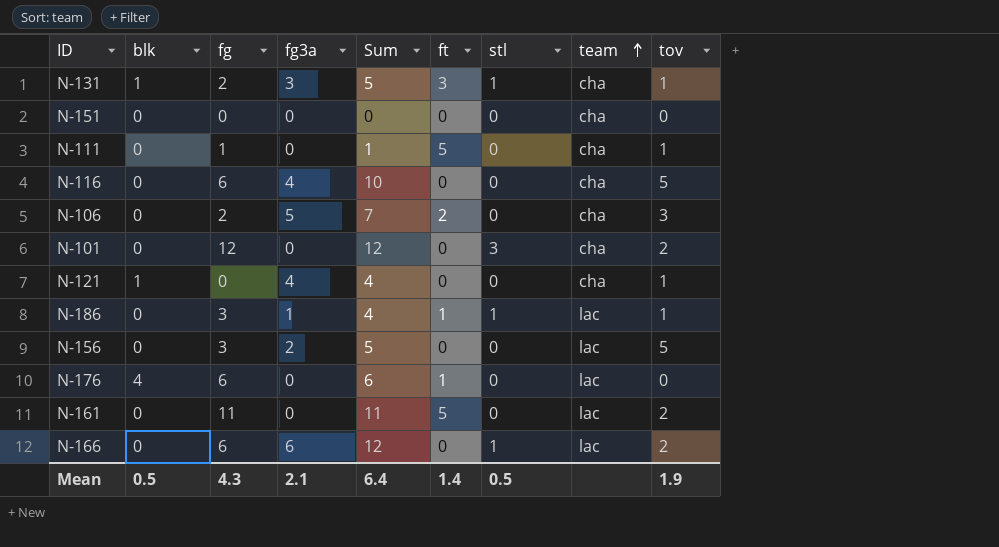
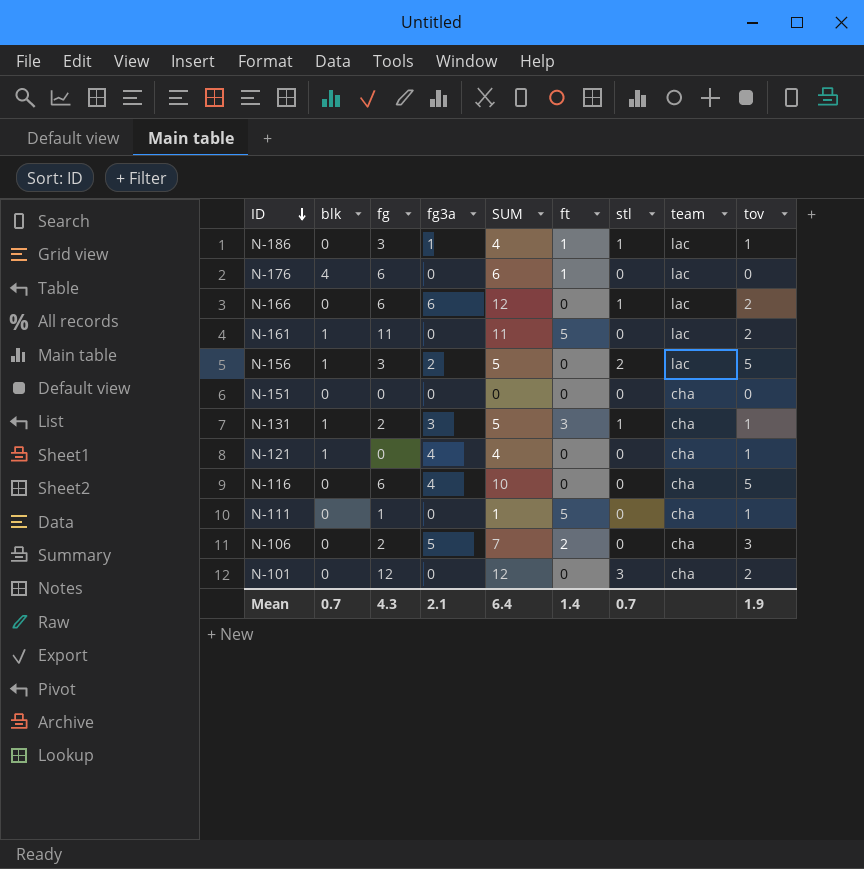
row order: team ascending -> ID descending
column name: Sum -> SUM
N-161 | blk: 0 -> 1
N-156 | blk: 0 -> 1
N-156 | stl: 0 -> 2
Mean | blk: 0.5 -> 0.7
Mean | stl: 0.5 -> 0.7

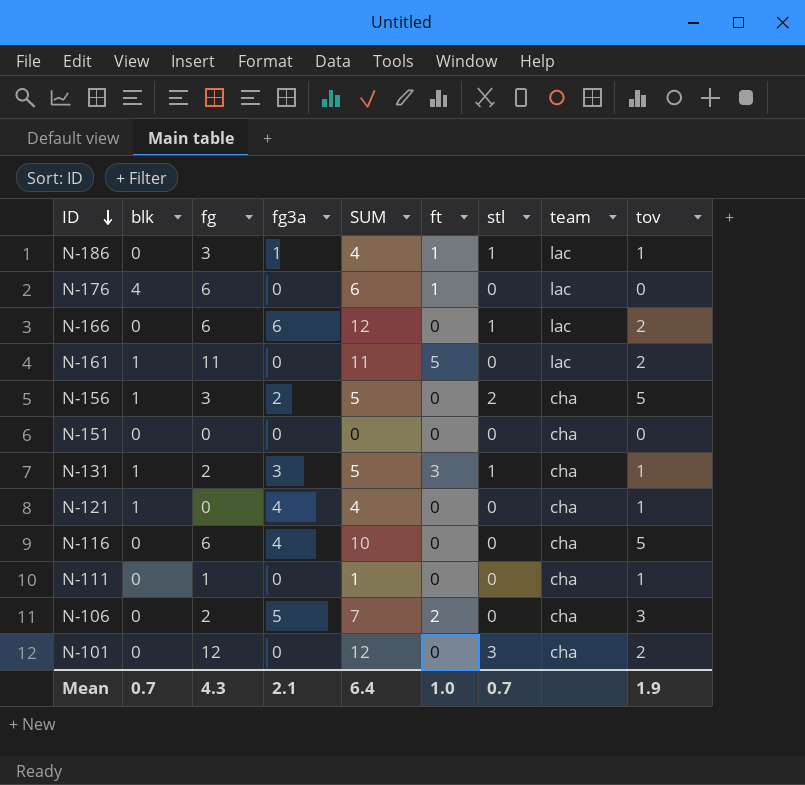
N-156 | team: lac -> cha
N-111 | ft: 5 -> 0
Mean | ft: 1.4 -> 1.0

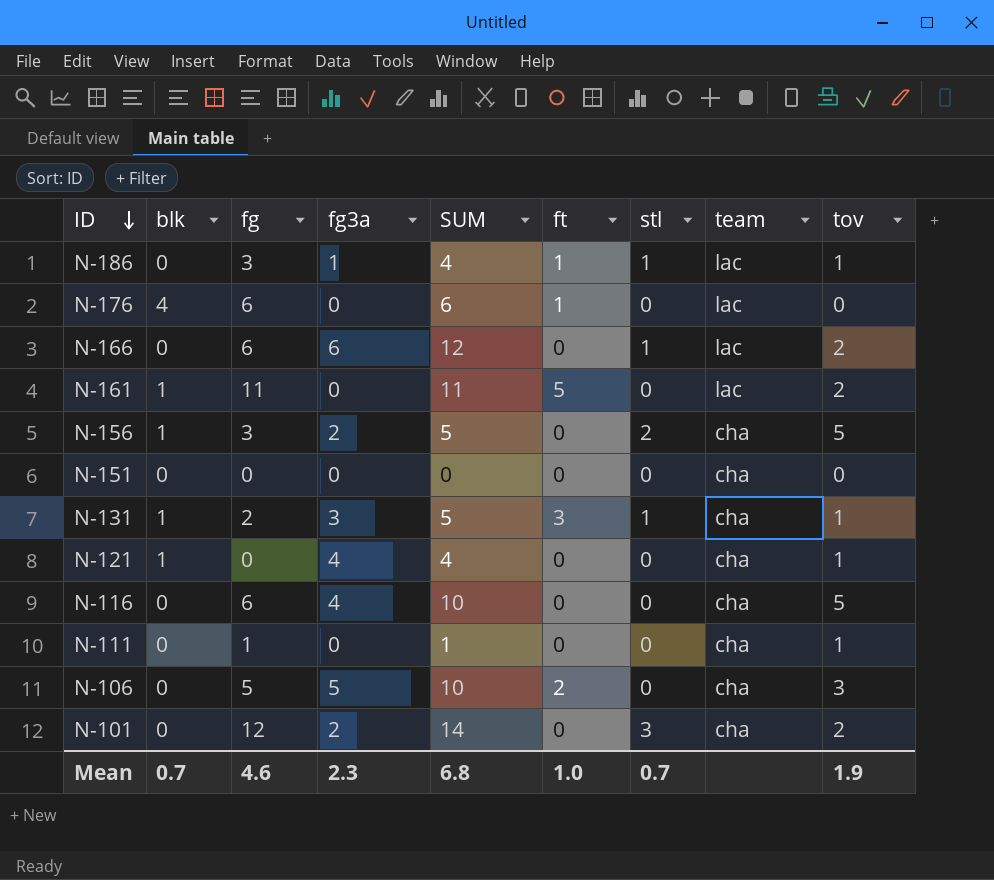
N-106 | fg: 2 -> 5
N-106 | SUM: 7 -> 10
N-101 | fg3a: 0 -> 2
N-101 | SUM: 12 -> 14
Mean | fg: 4.3 -> 4.6
Mean | fg3a: 2.1 -> 2.3
Mean | SUM: 6.4 -> 6.8

